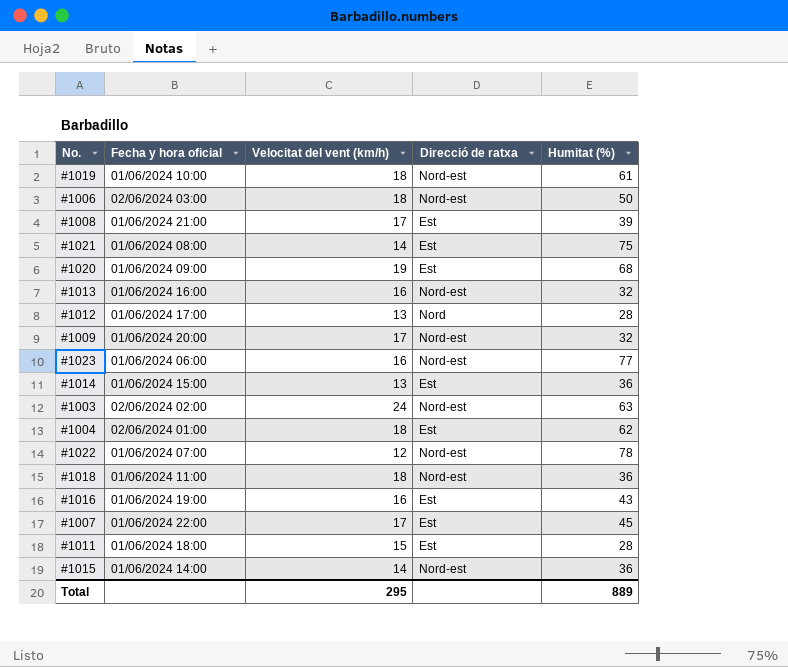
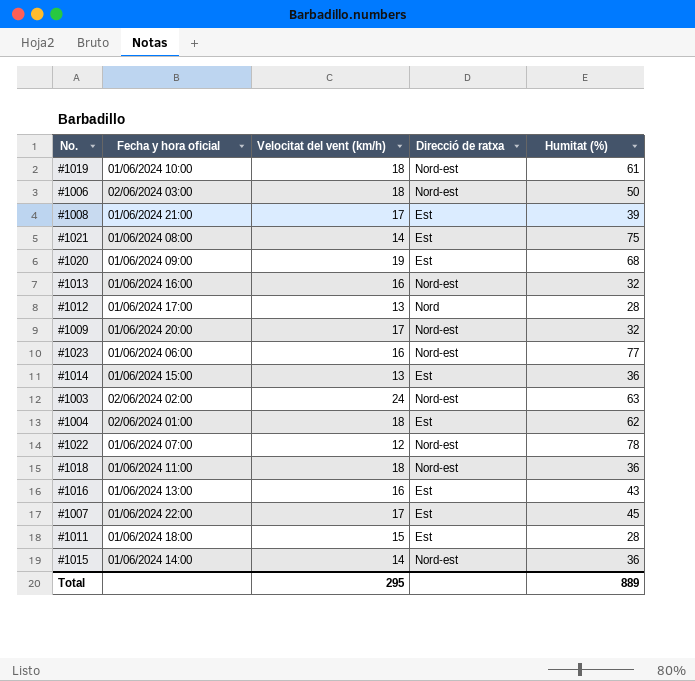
#1016 | Fecha y hora oficial: 01/06/2024 19:00 -> 01/06/2024 13:00

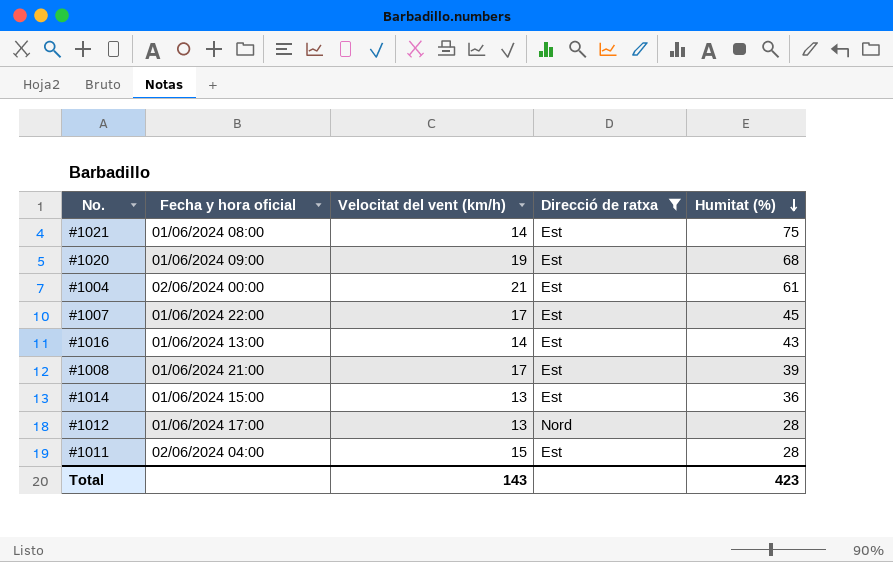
filter: none -> Direcció de ratxa != Nord-est
row order: none -> Humitat (%) descending
#1004 | Fecha y hora oficial: 02/06/2024 01:00 -> 02/06/2024 00:00
#1004 | Velocitat del vent (km/h): 18 -> 21
#1004 | Humitat (%): 62 -> 61
#1016 | Velocitat del vent (km/h): 16 -> 14
#1011 | Fecha y hora oficial: 01/06/2024 18:00 -> 02/06/2024 04:00
Total | Velocitat del vent (km/h): 295 -> 143
Total | Humitat (%): 889 -> 423

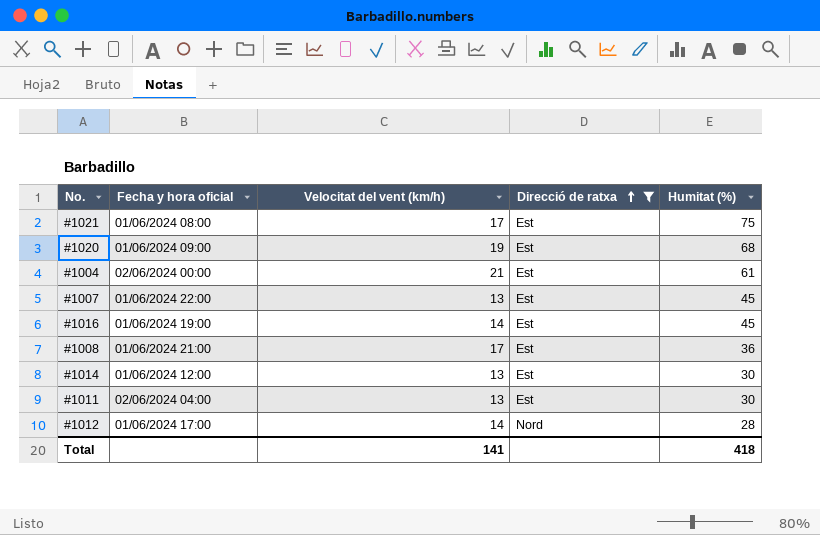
row order: Humitat (%) descending -> Direcció de ratxa ascending
#1021 | Velocitat del vent (km/h): 14 -> 17
#1007 | Velocitat del vent (km/h): 17 -> 13
#1016 | Fecha y hora oficial: 01/06/2024 13:00 -> 01/06/2024 19:00
#1016 | Humitat (%): 43 -> 45
#1008 | Humitat (%): 39 -> 36
#1014 | Fecha y hora oficial: 01/06/2024 15:00 -> 01/06/2024 12:00
#1014 | Humitat (%): 36 -> 30
#1011 | Velocitat del vent (km/h): 15 -> 13
#1011 | Humitat (%): 28 -> 30
#1012 | Velocitat del vent (km/h): 13 -> 14
Total | Velocitat del vent (km/h): 143 -> 141
Total | Humitat (%): 423 -> 418

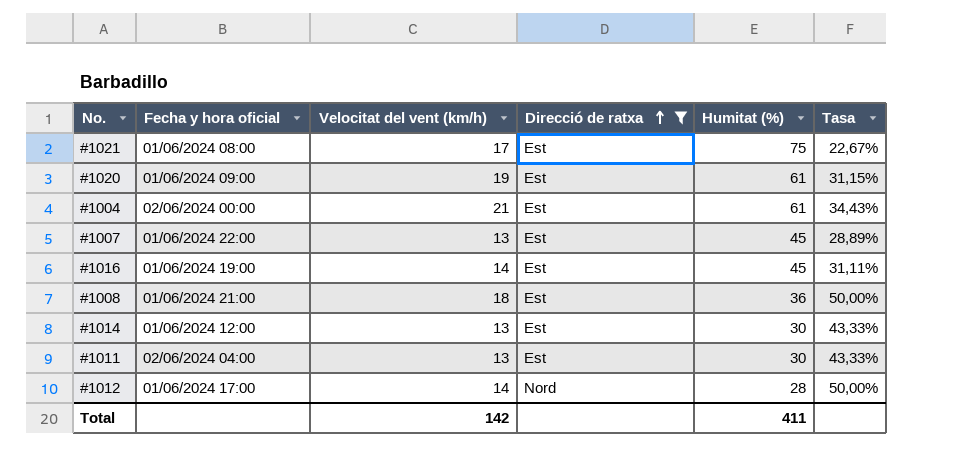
column Tasa | formula: none -> [Velocitat del vent (km/h)] / [Humitat (%)]
#1020 | Humitat (%): 68 -> 61
#1008 | Velocitat del vent (km/h): 17 -> 18
Total | Velocitat del vent (km/h): 141 -> 142
Total | Humitat (%): 418 -> 411

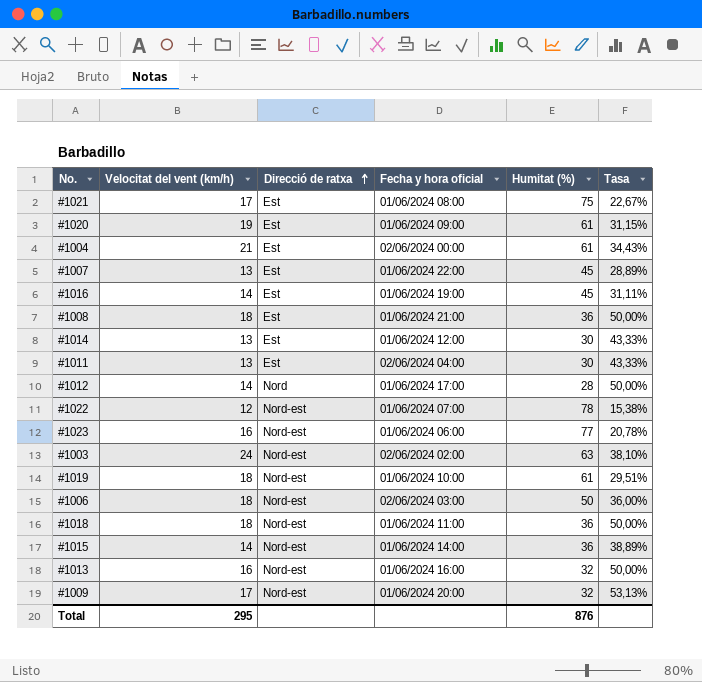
filter: Direcció de ratxa != Nord-est -> none
column Fecha y hora oficial | position: 2 -> 4
Total | Velocitat del vent (km/h): 142 -> 295
Total | Humitat (%): 411 -> 876

